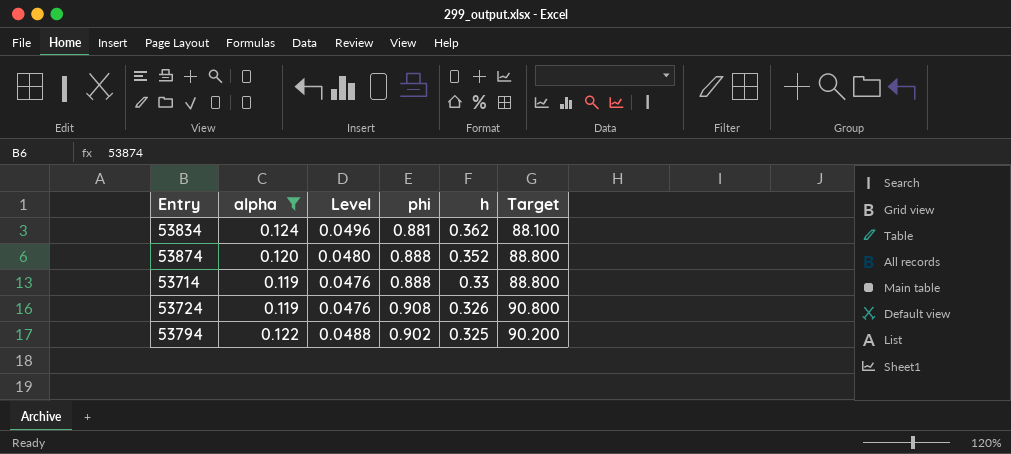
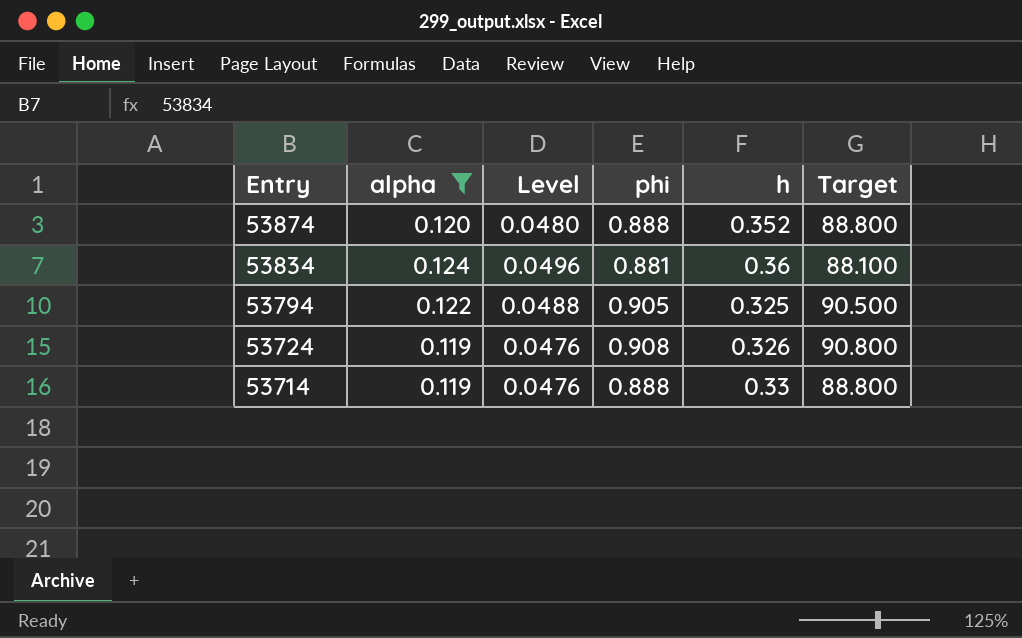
row order: h descending -> Entry descending
53834 | h: 0.362 -> 0.36
53794 | phi: 0.902 -> 0.905
53794 | Target: 90.200 -> 90.500

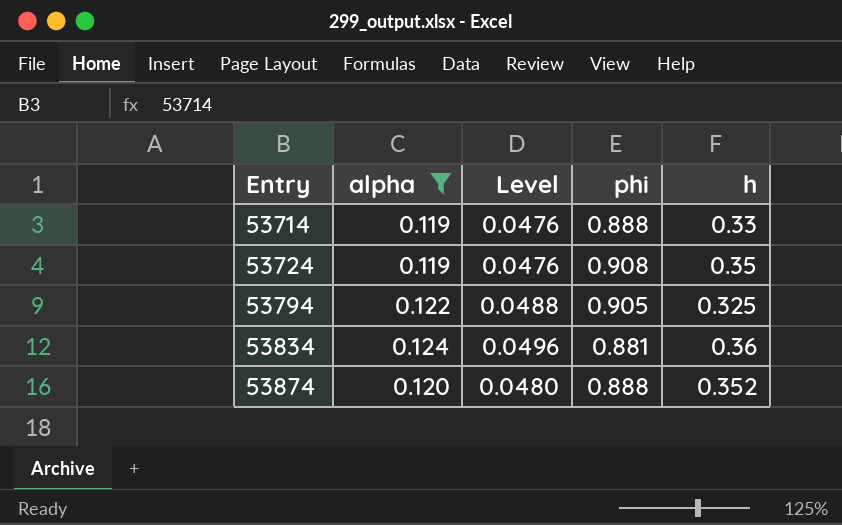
row order: Entry descending -> Entry ascending
column Target | formula: [phi] * 100 -> none
53724 | h: 0.326 -> 0.35

